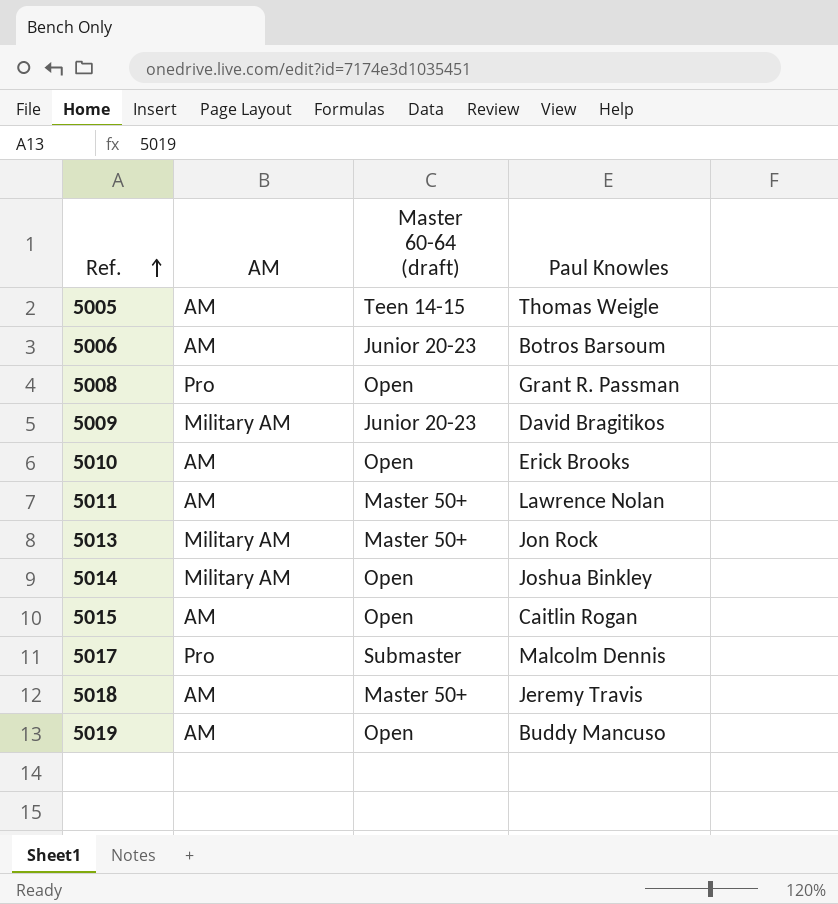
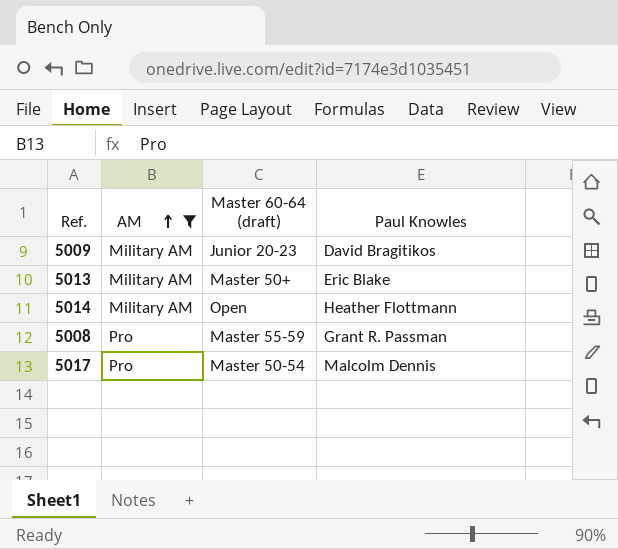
filter: none -> AM != AM
row order: Ref. ascending -> AM ascending
5013 | Paul Knowles: Jon Rock -> Eric Blake
5014 | Paul Knowles: Joshua Binkley -> Heather Flottmann
5008 | Master 60-64 (draft): Open -> Master 55-59
5017 | Master 60-64 (draft): Submaster -> Master 50-54

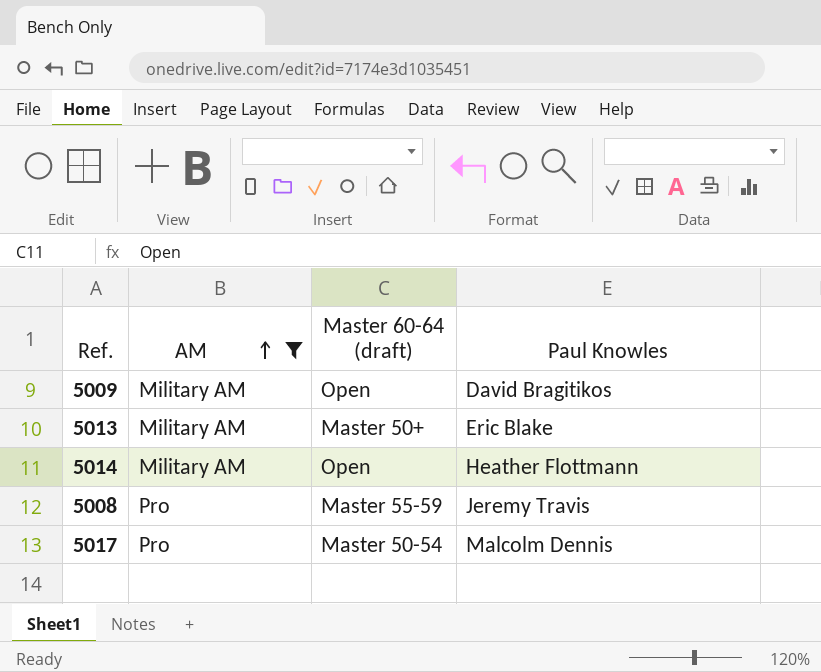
5009 | Master 60-64 (draft): Junior 20-23 -> Open
5008 | Paul Knowles: Grant R. Passman -> Jeremy Travis

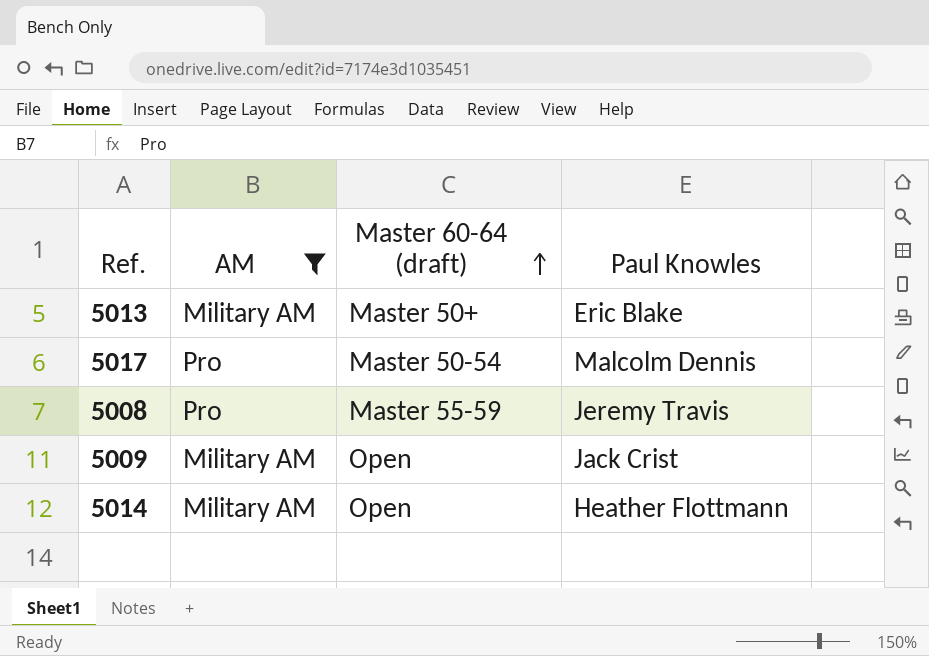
row order: AM ascending -> Master 60-64 (draft) ascending
5009 | Paul Knowles: David Bragitikos -> Jack Crist

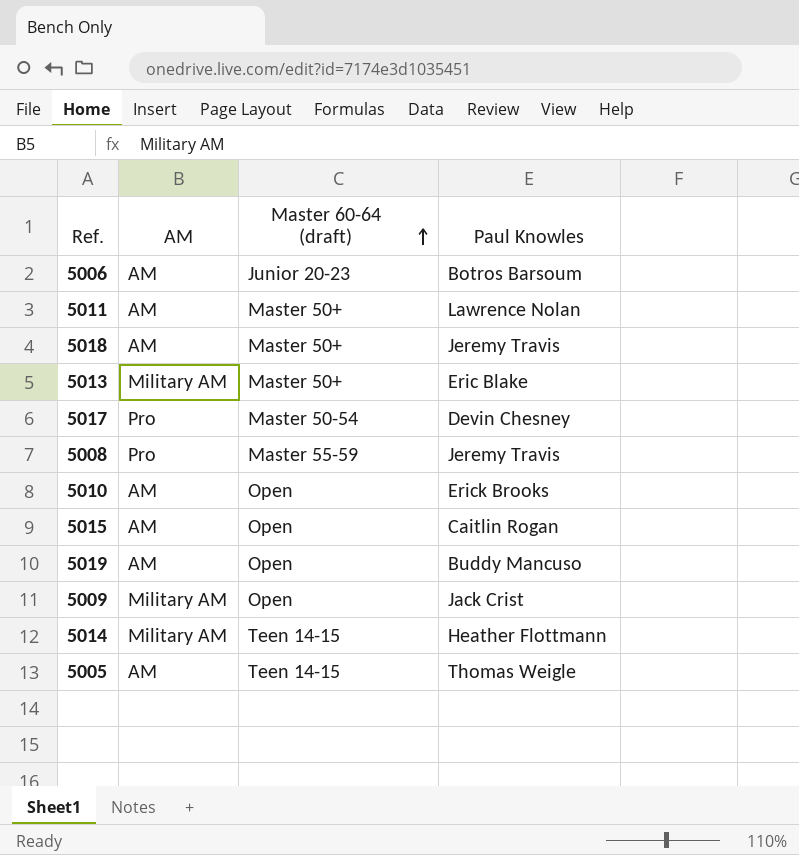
filter: AM != AM -> none
5017 | Paul Knowles: Malcolm Dennis -> Devin Chesney
5014 | Master 60-64 (draft): Open -> Teen 14-15

